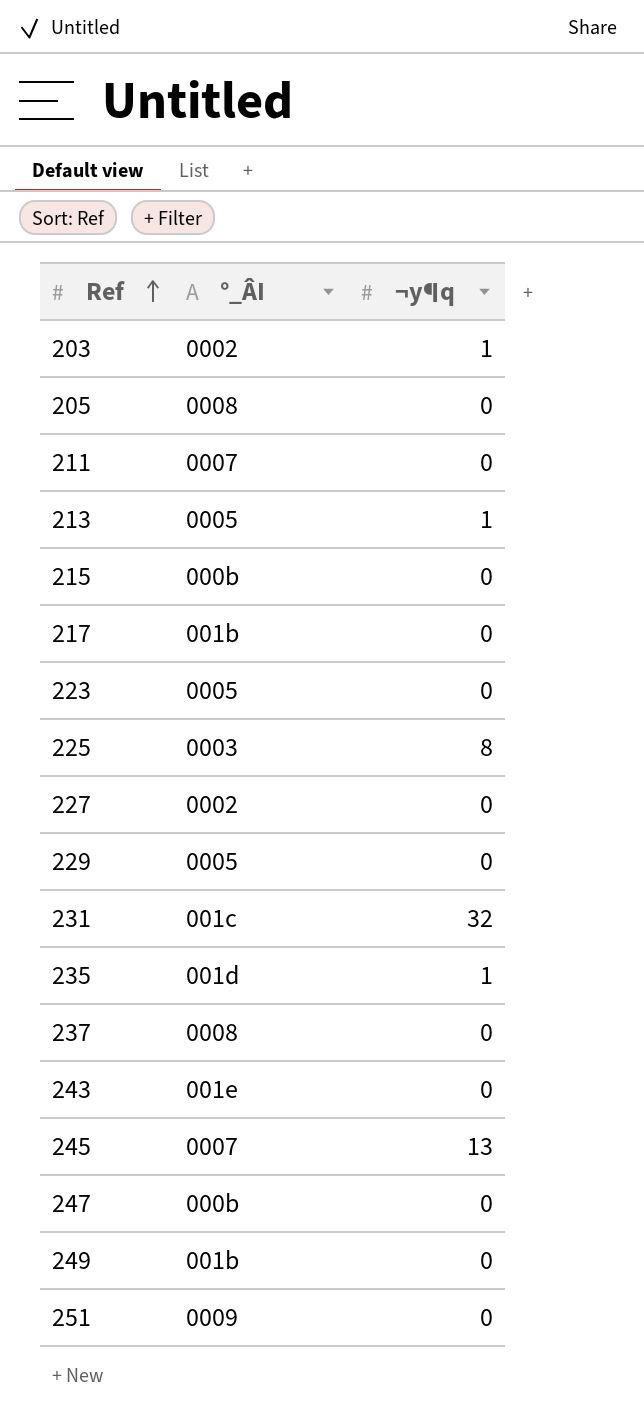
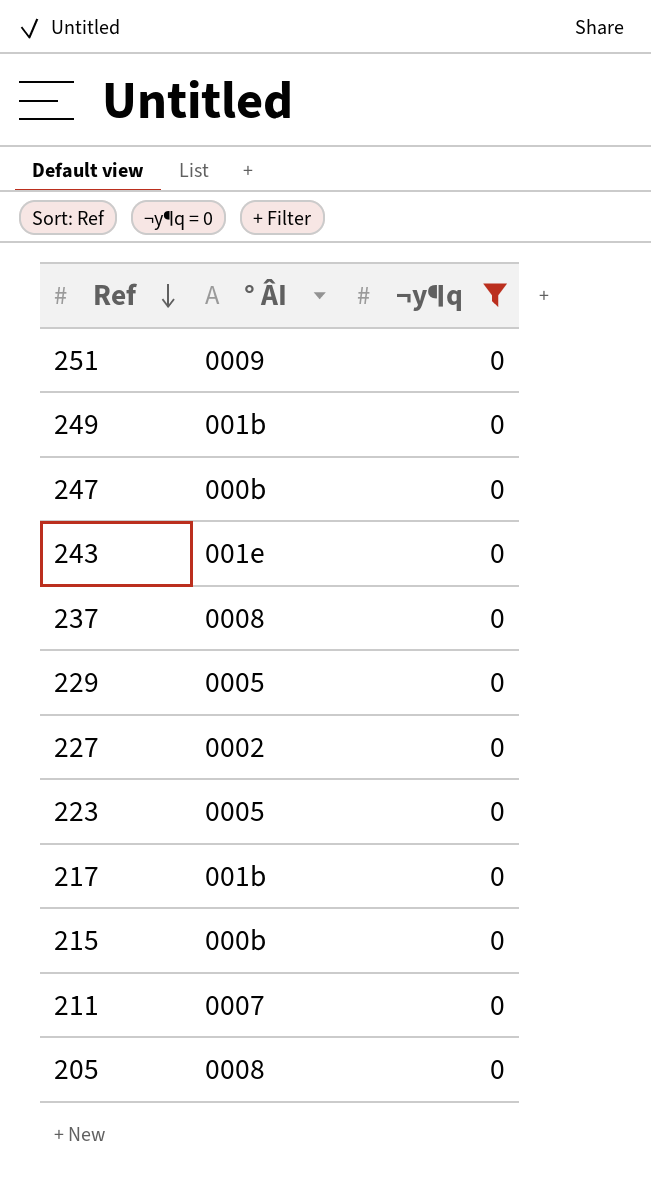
filter: none -> ¬y¶q = 0
row order: Ref ascending -> Ref descending
column name: °_ÂI -> ° ÂI

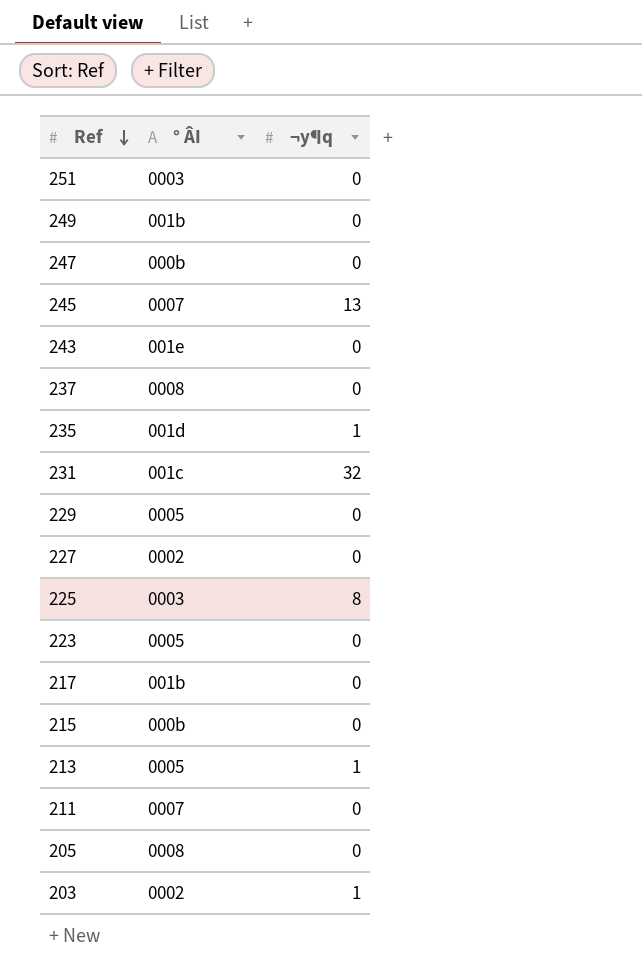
filter: ¬y¶q = 0 -> none
251 | ° ÂI: 0009 -> 0003

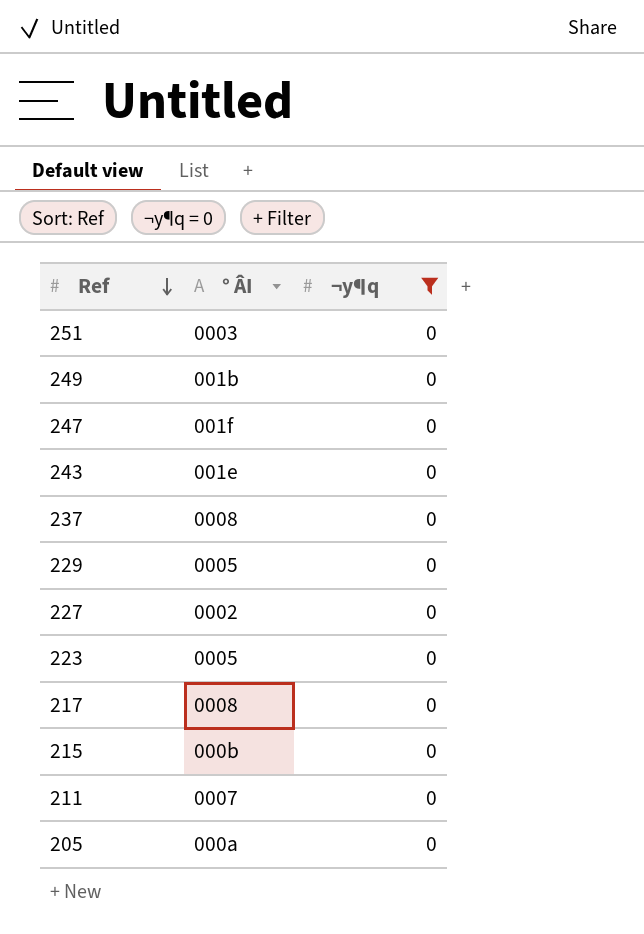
filter: none -> ¬y¶q = 0
247 | ° ÂI: 000b -> 001f
217 | ° ÂI: 001b -> 0008
205 | ° ÂI: 0008 -> 000a

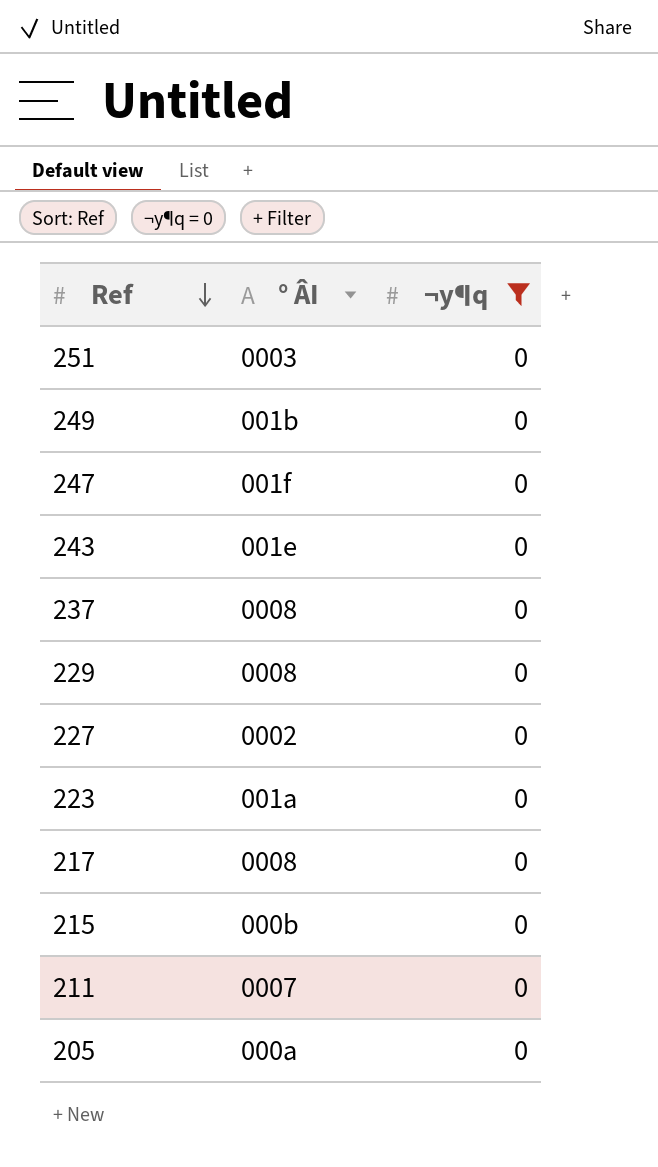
229 | ° ÂI: 0005 -> 0008
223 | ° ÂI: 0005 -> 001a

